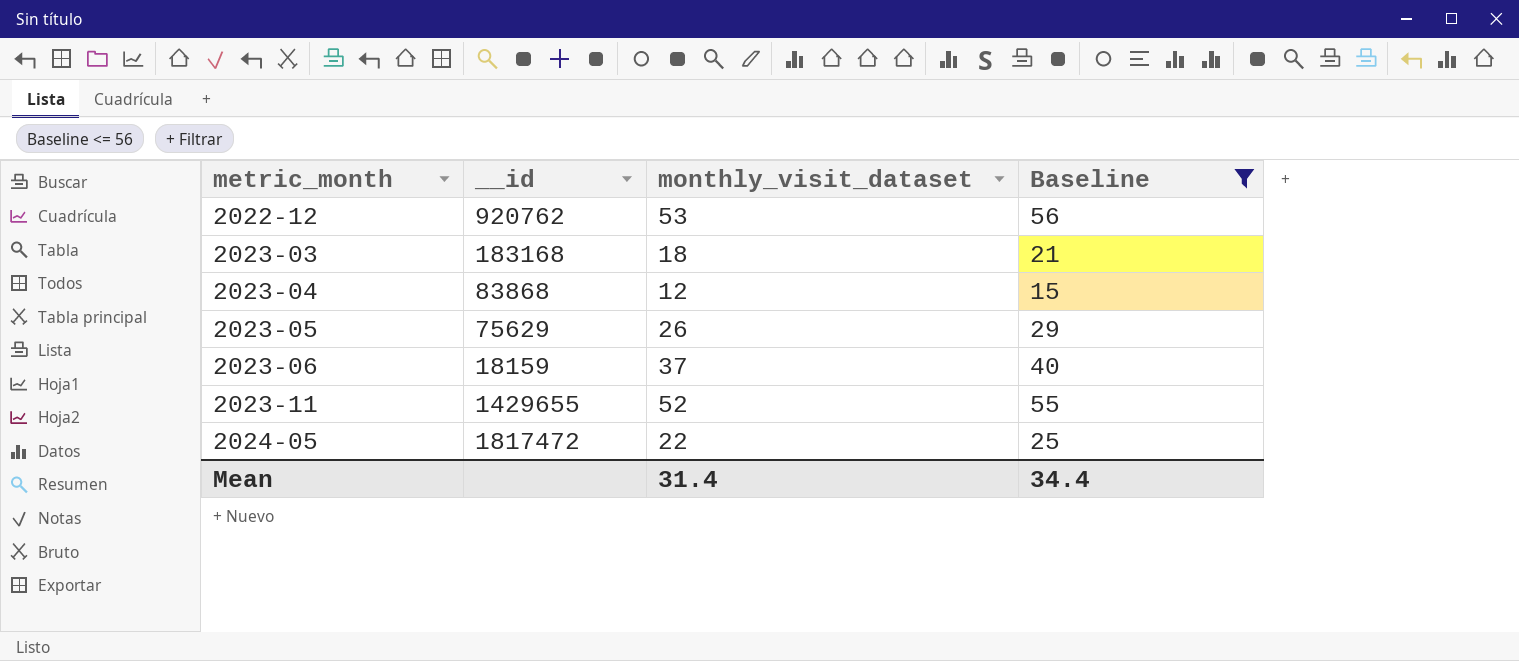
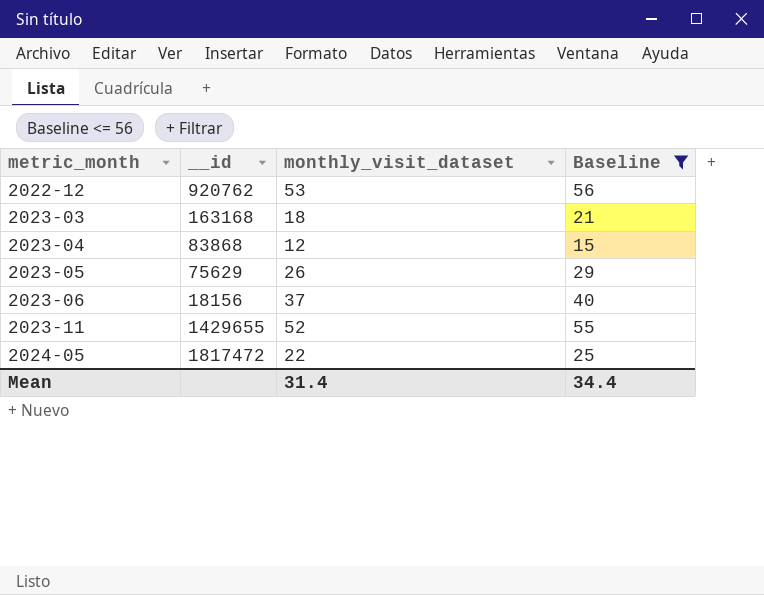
2023-03 | __id: 183168 -> 163168
2023-06 | __id: 18159 -> 18156

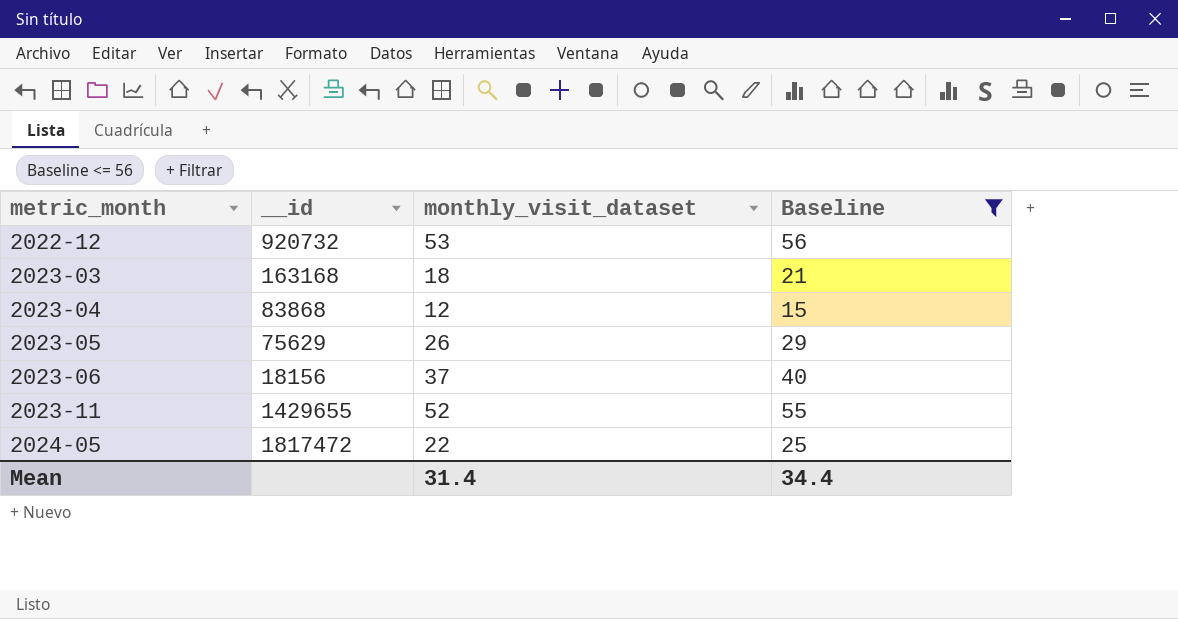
2022-12 | __id: 920762 -> 920732

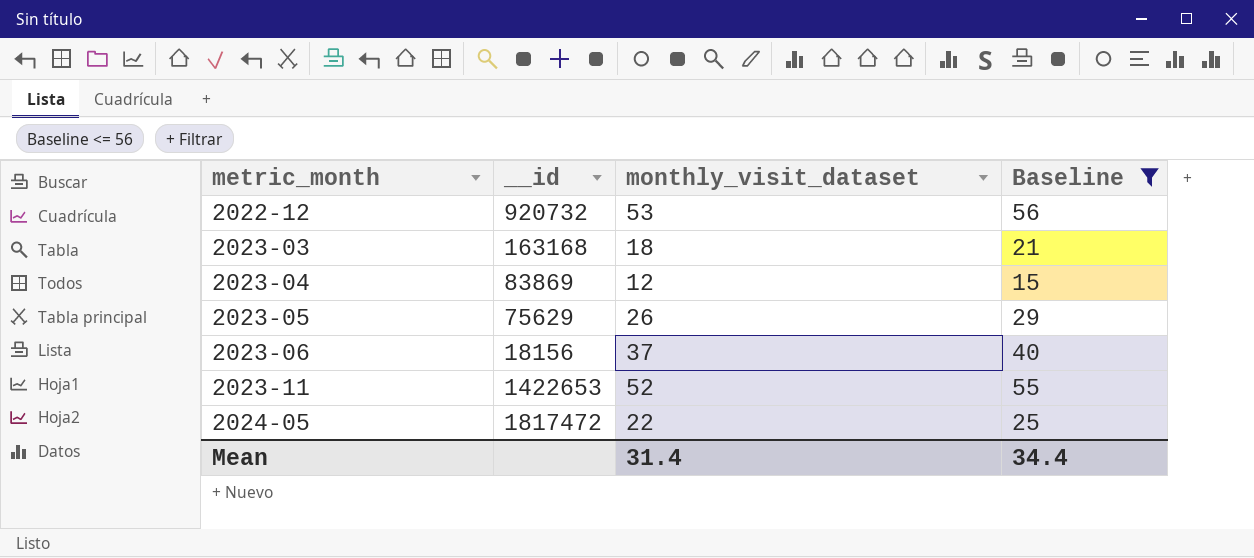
2023-04 | __id: 83868 -> 83869
2023-11 | __id: 1429655 -> 1422653

